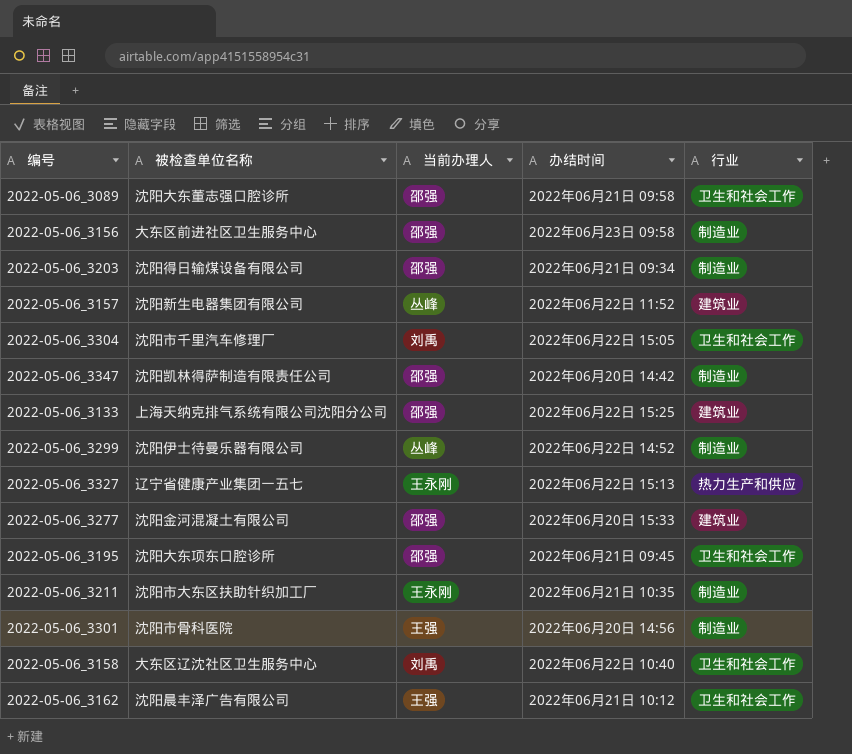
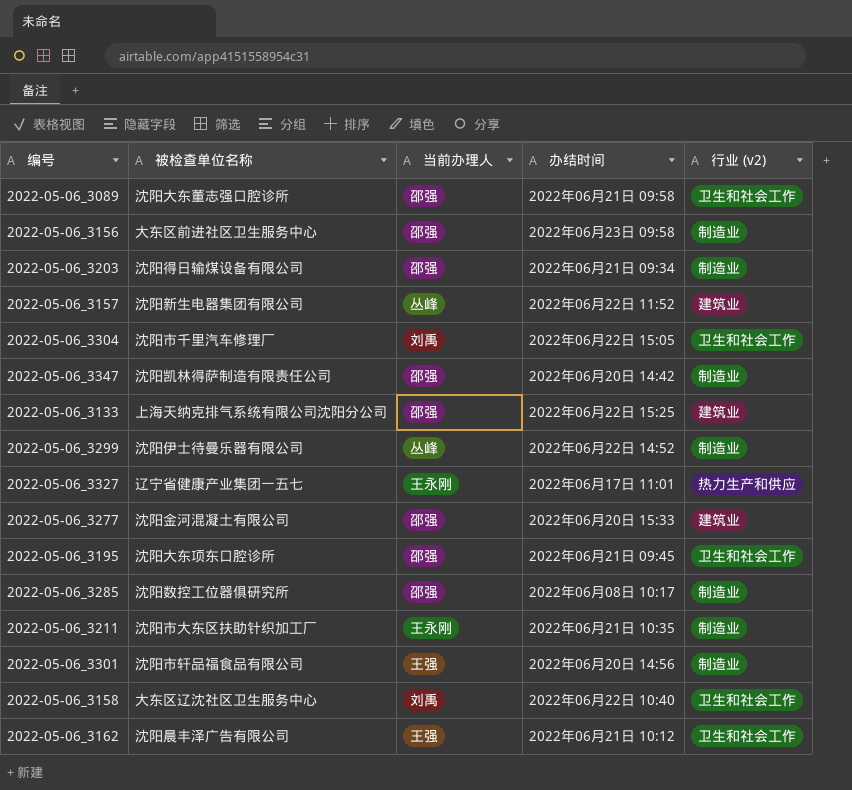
column name: 行业 -> 行业 (v2)
2022-05-06_3327 | 办结时间: 2022年06月22日 15:13 -> 2022年06月17日 11:01
row 2022-05-06_3285: none -> 沈阳数控工位器俱研究所 | 邵强 | 2022年06月08日 10:17 | 制造业
2022-05-06_3301 | 被检查单位名称: 沈阳市骨科医院 -> 沈阳市轩品福食品有限公司

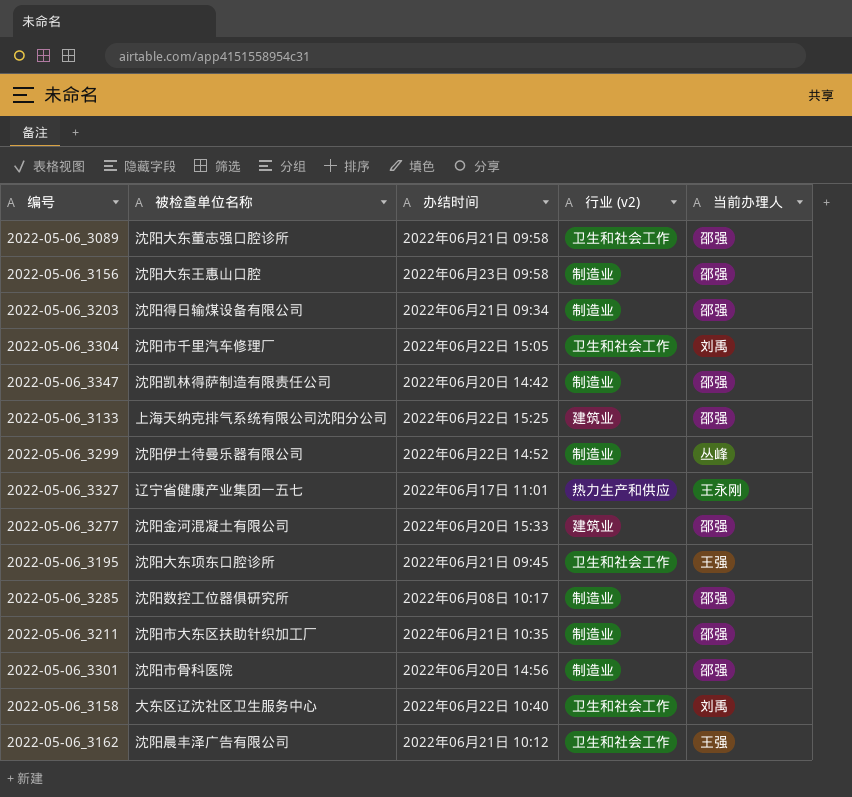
column 当前办理人 | position: 3 -> 5
row 2022-05-06_3157: 沈阳新生电器集团有限公司 | 丛峰 | 2022年06月22日 11:52 | 建筑业 -> none
2022-05-06_3156 | 被检查单位名称: 大东区前进社区卫生服务中心 -> 沈阳大东王惠山口腔
2022-05-06_3195 | 当前办理人: 邵强 -> 王强
2022-05-06_3211 | 当前办理人: 王永刚 -> 邵强
2022-05-06_3301 | 被检查单位名称: 沈阳市轩品福食品有限公司 -> 沈阳市骨科医院
2022-05-06_3301 | 当前办理人: 王强 -> 邵强

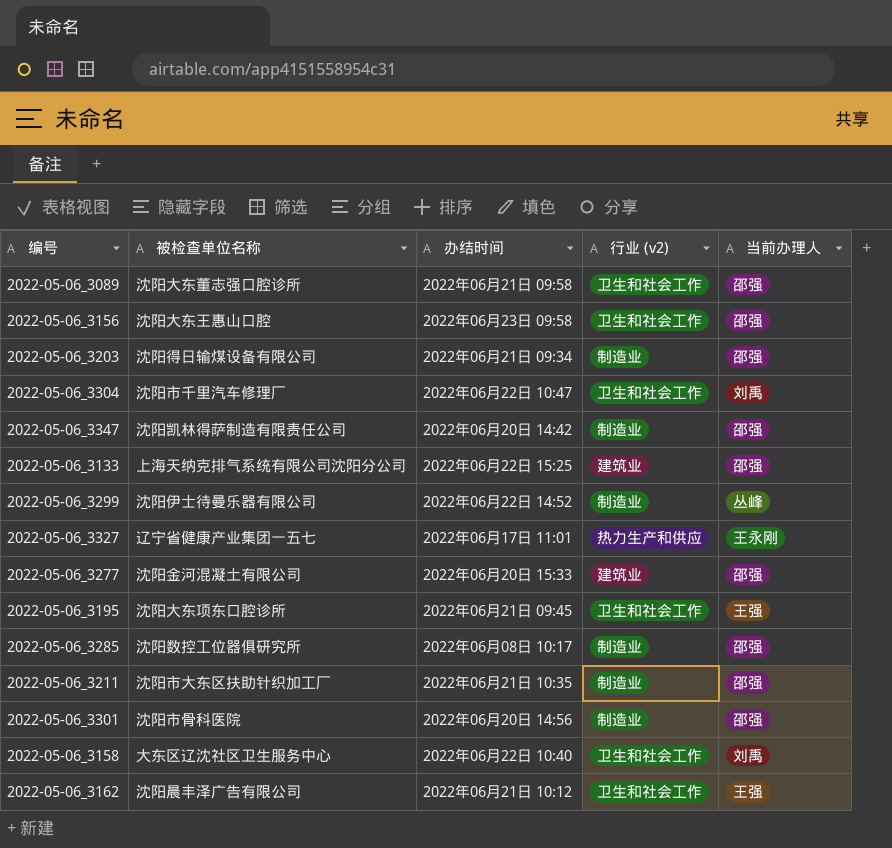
2022-05-06_3156 | 行业 (v2): 制造业 -> 卫生和社会工作
2022-05-06_3304 | 办结时间: 2022年06月22日 15:05 -> 2022年06月22日 10:47

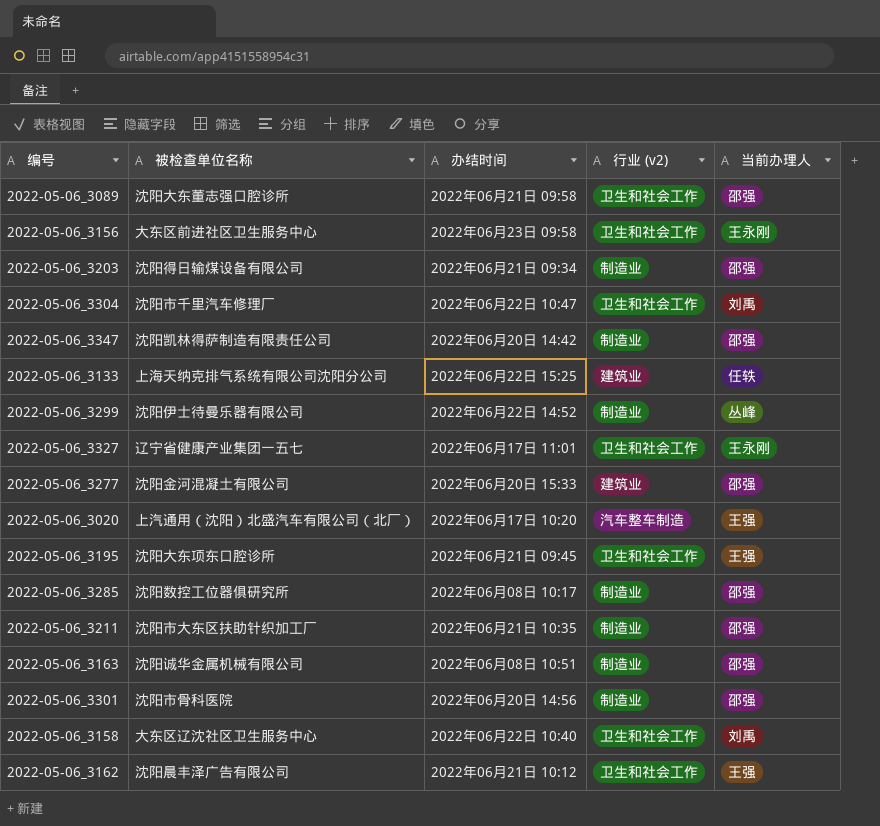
2022-05-06_3156 | 被检查单位名称: 沈阳大东王惠山口腔 -> 大东区前进社区卫生服务中心
2022-05-06_3156 | 当前办理人: 邵强 -> 王永刚
2022-05-06_3133 | 当前办理人: 邵强 -> 任轶
2022-05-06_3327 | 行业 (v2): 热力生产和供应 -> 卫生和社会工作
row 2022-05-06_3020: none -> 上汽通用（沈阳）北盛汽车有限公司（北厂） | 2022年06月17日 10:20 | 汽车整车制造 | 王强
row 2022-05-06_3163: none -> 沈阳诚华金属机械有限公司 | 2022年06月08日 10:51 | 制造业 | 邵强

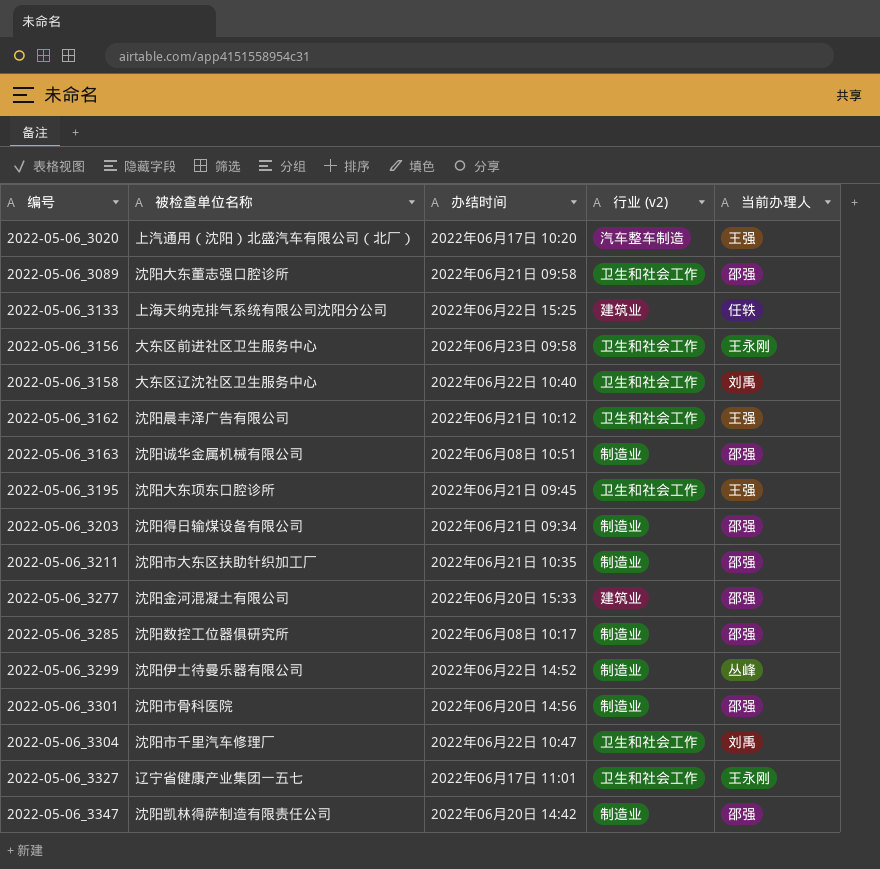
row order: none -> 编号 ascending

